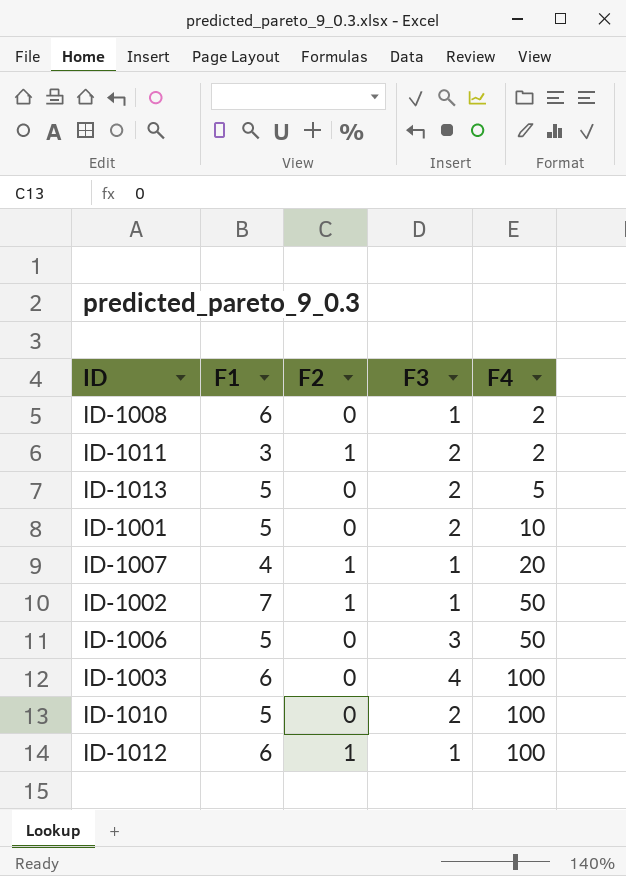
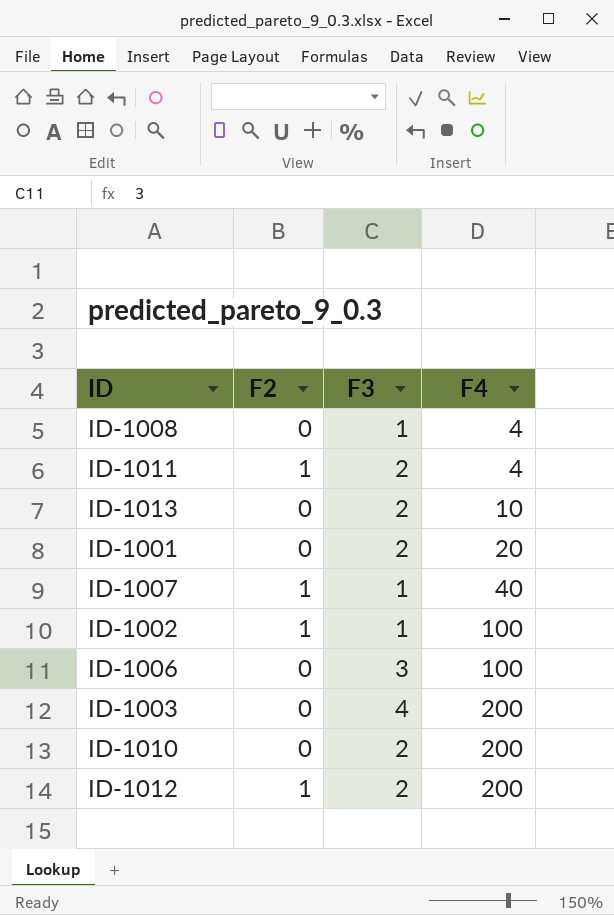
column F1 | position: 2 -> none
ID-1008 | F4: 2 -> 4
ID-1011 | F4: 2 -> 4
ID-1013 | F4: 5 -> 10
ID-1001 | F4: 10 -> 20
ID-1007 | F4: 20 -> 40
ID-1002 | F4: 50 -> 100
ID-1006 | F4: 50 -> 100
ID-1003 | F4: 100 -> 200
ID-1010 | F4: 100 -> 200
ID-1012 | F3: 1 -> 2
ID-1012 | F4: 100 -> 200

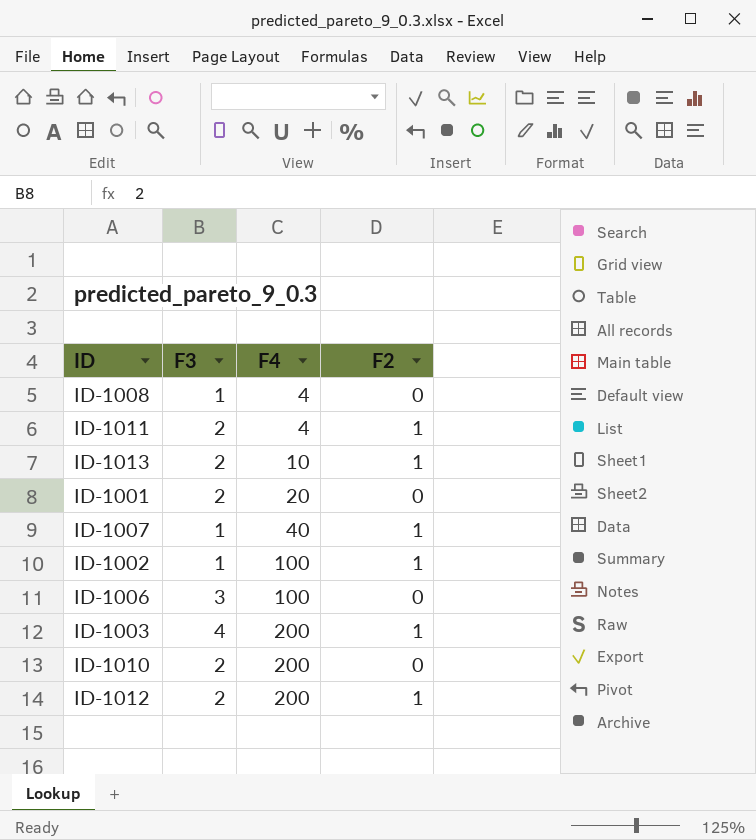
column F2 | position: 2 -> 4
ID-1013 | F2: 0 -> 1
ID-1003 | F2: 0 -> 1

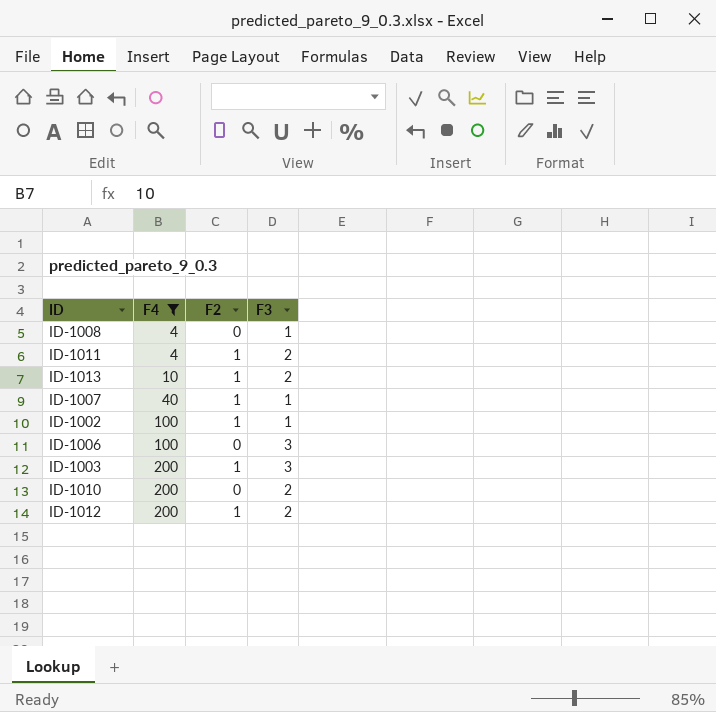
filter: none -> F4 != 20
column F3 | position: 2 -> 4
ID-1003 | F3: 4 -> 3

